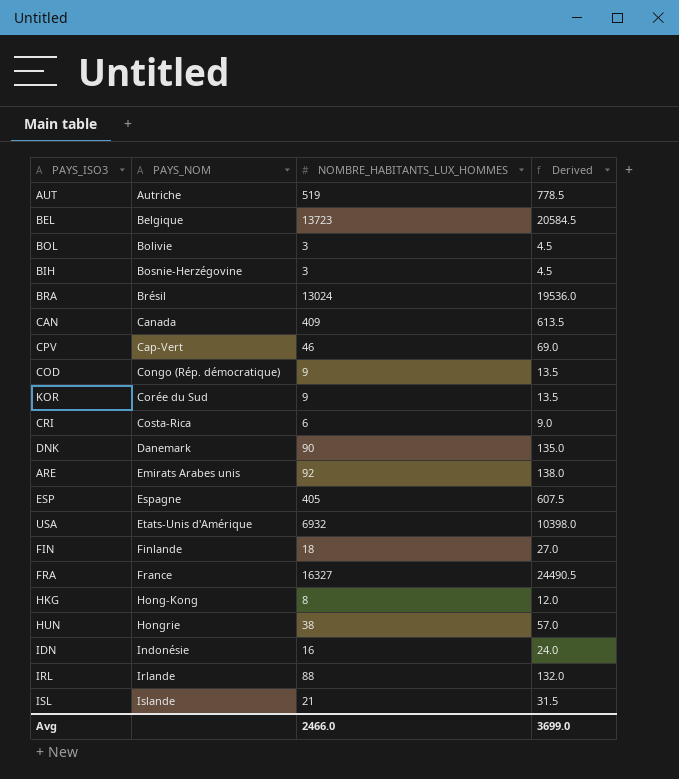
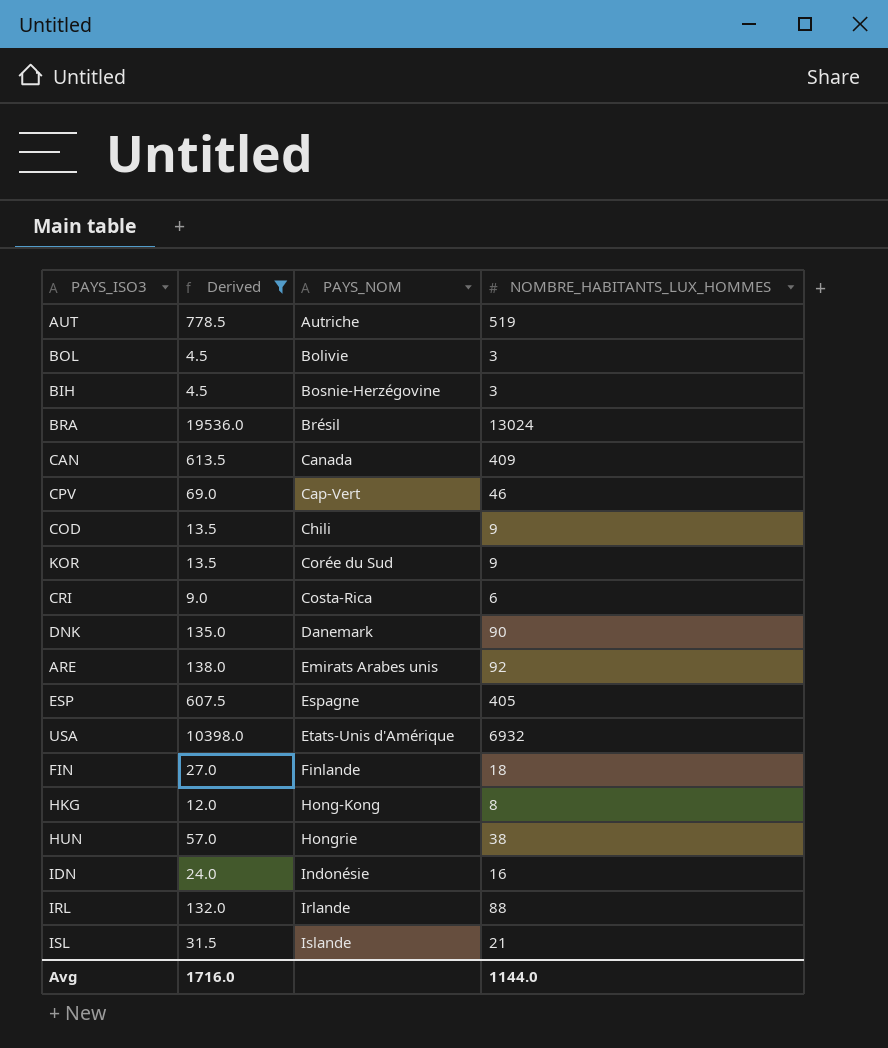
filter: none -> Derived <= 19536.0
column Derived | position: 4 -> 2
COD | PAYS_NOM: Congo (Rép. démocratique) -> Chili
Avg | Derived: 3699.0 -> 1716.0
Avg | NOMBRE_HABITANTS_LUX_HOMMES: 2466.0 -> 1144.0

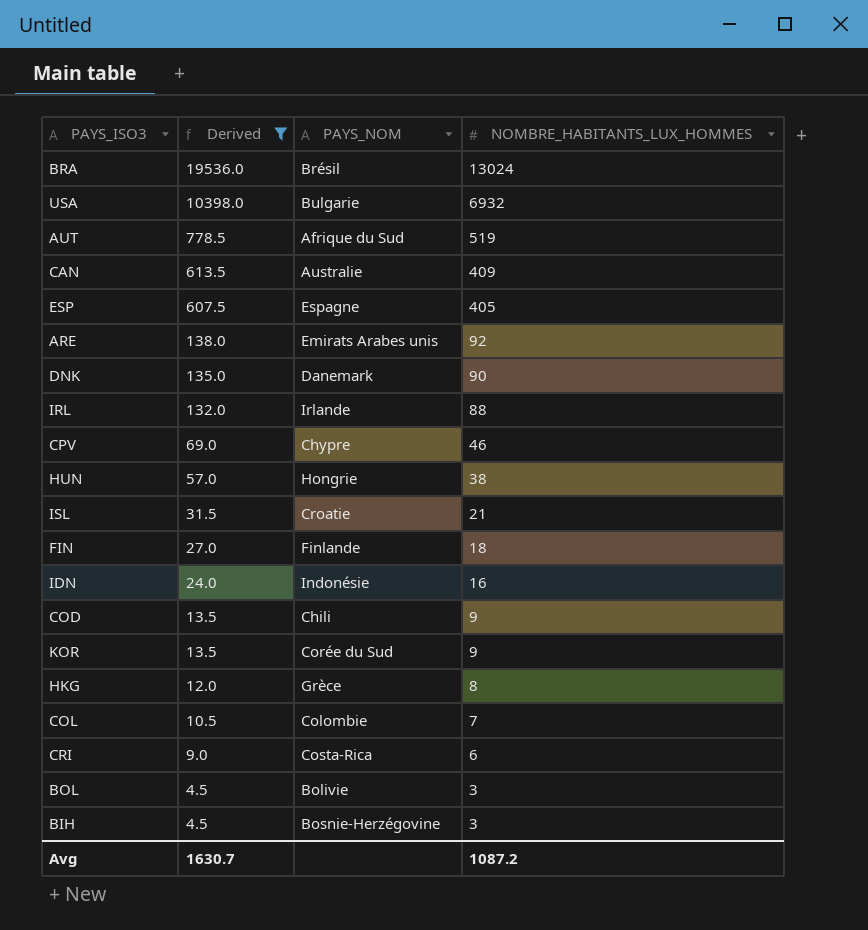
row order: PAYS_NOM ascending -> Derived descending
USA | PAYS_NOM: Etats-Unis d'Amérique -> Bulgarie
AUT | PAYS_NOM: Autriche -> Afrique du Sud
CAN | PAYS_NOM: Canada -> Australie
CPV | PAYS_NOM: Cap-Vert -> Chypre
ISL | PAYS_NOM: Islande -> Croatie
HKG | PAYS_NOM: Hong-Kong -> Grèce
row COL: none -> 10.5 | Colombie | 7
Avg | Derived: 1716.0 -> 1630.7
Avg | NOMBRE_HABITANTS_LUX_HOMMES: 1144.0 -> 1087.2

